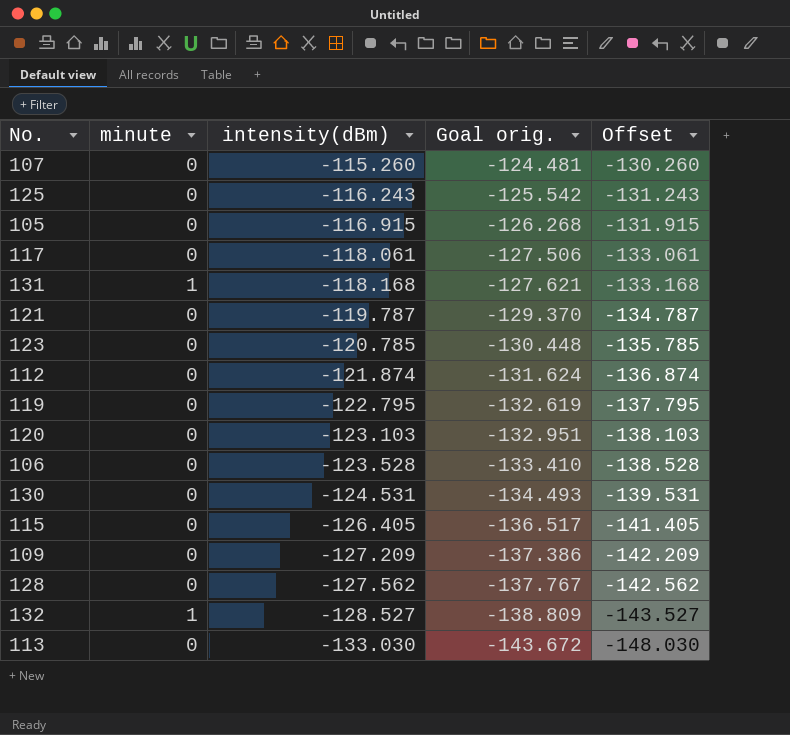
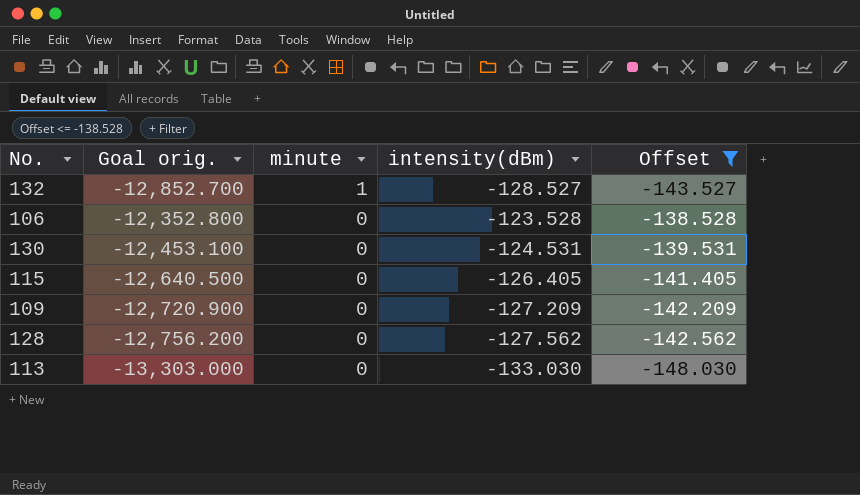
filter: none -> Offset <= -138.528
row order: intensity(dBm) descending -> minute descending
column Goal orig. | formula: [intensity(dBm)] * 1.08 -> [intensity(dBm)] * 100
column Goal orig. | position: 4 -> 2

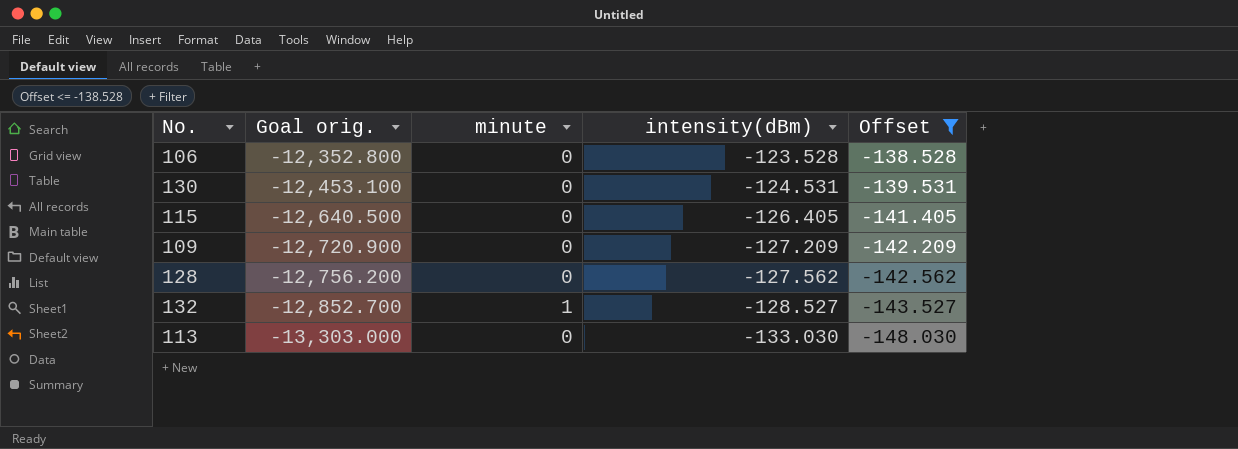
row order: minute descending -> Goal orig. descending

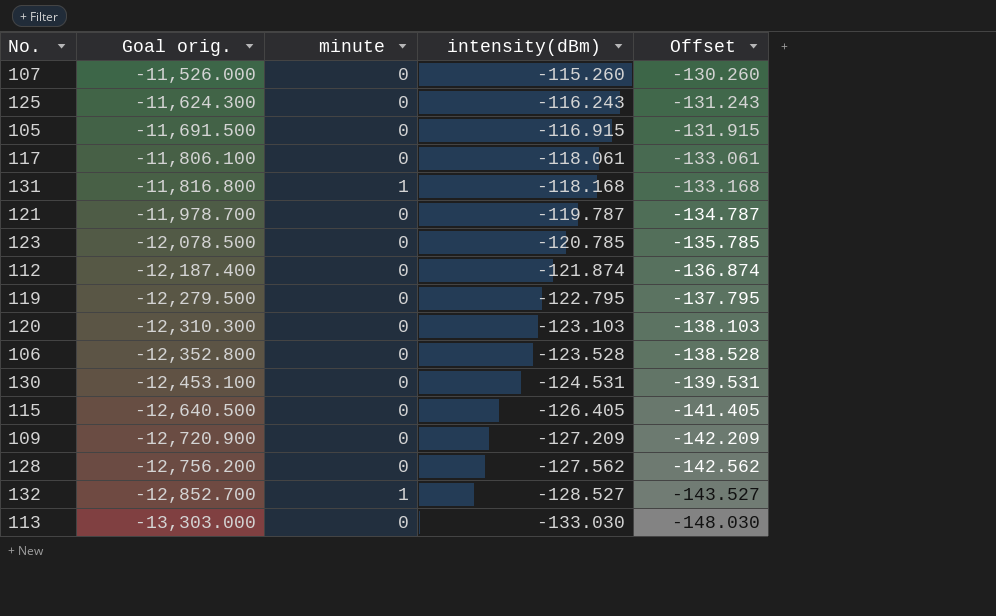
filter: Offset <= -138.528 -> none

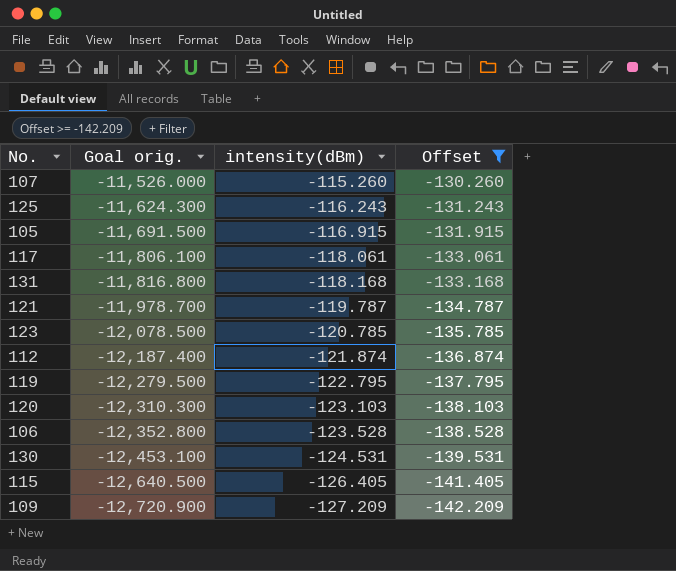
filter: none -> Offset >= -142.209
column minute | position: 3 -> none

